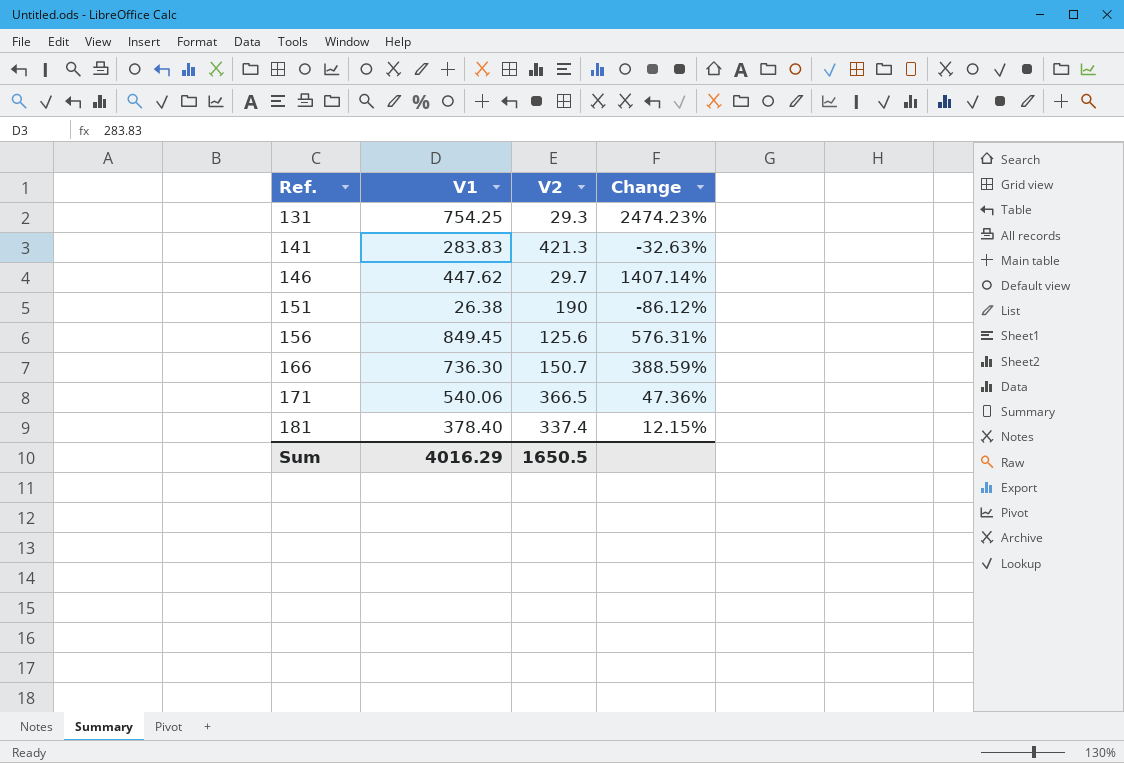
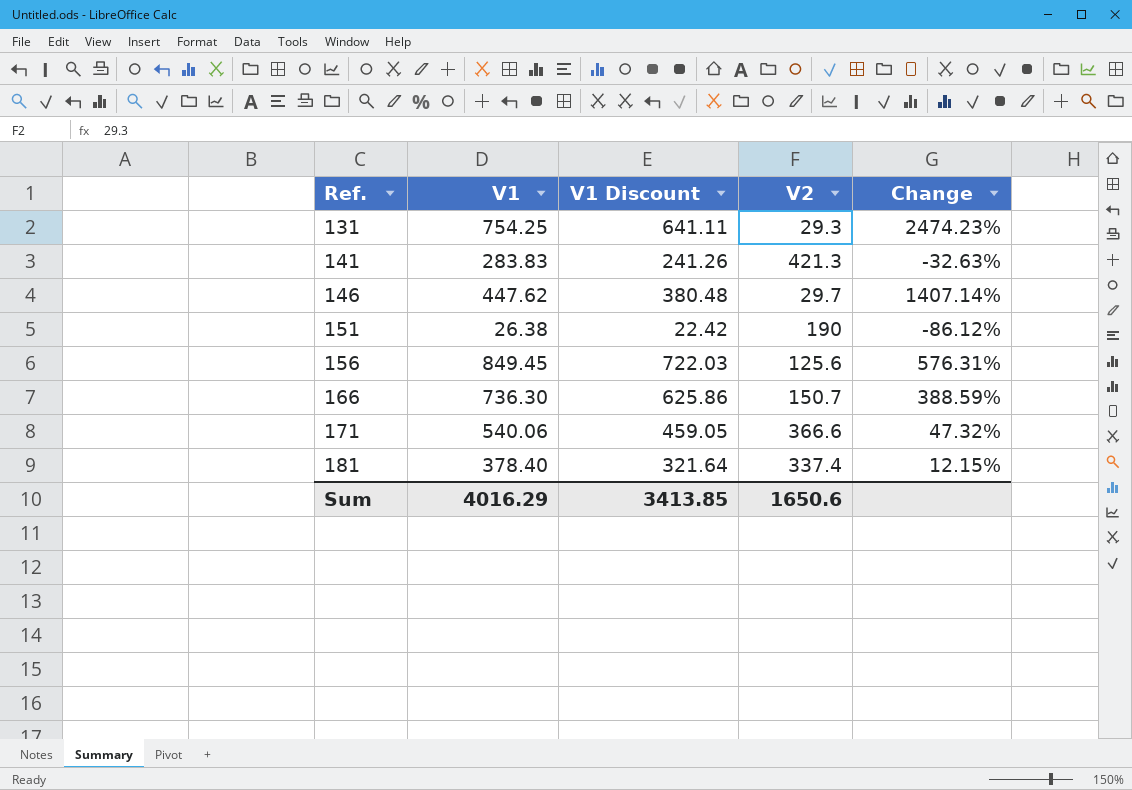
column V1 Discount | formula: none -> [V1] * 0.85
171 | V2: 366.5 -> 366.6
171 | Change: 47.36% -> 47.32%
Sum | V2: 1650.5 -> 1650.6

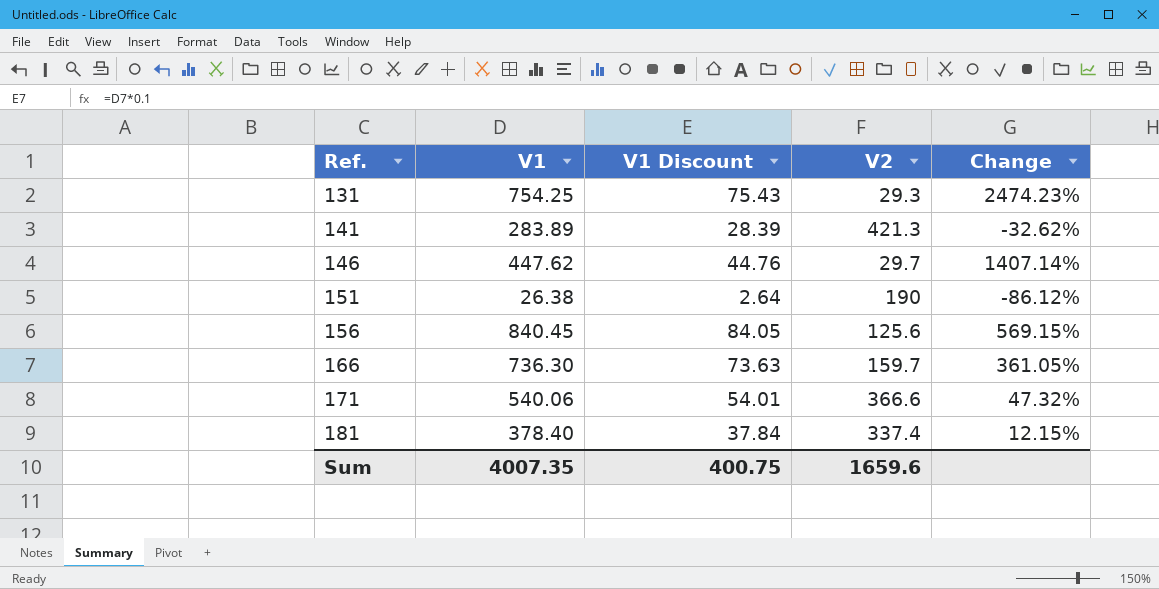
column V1 Discount | formula: [V1] * 0.85 -> [V1] * 0.1
141 | V1: 283.83 -> 283.89
141 | Change: -32.63% -> -32.62%
156 | V1: 849.45 -> 840.45
156 | Change: 576.31% -> 569.15%
166 | V2: 150.7 -> 159.7
166 | Change: 388.59% -> 361.05%
Sum | V1: 4016.29 -> 4007.35
Sum | V1 Discount: 3413.85 -> 400.75
Sum | V2: 1650.6 -> 1659.6

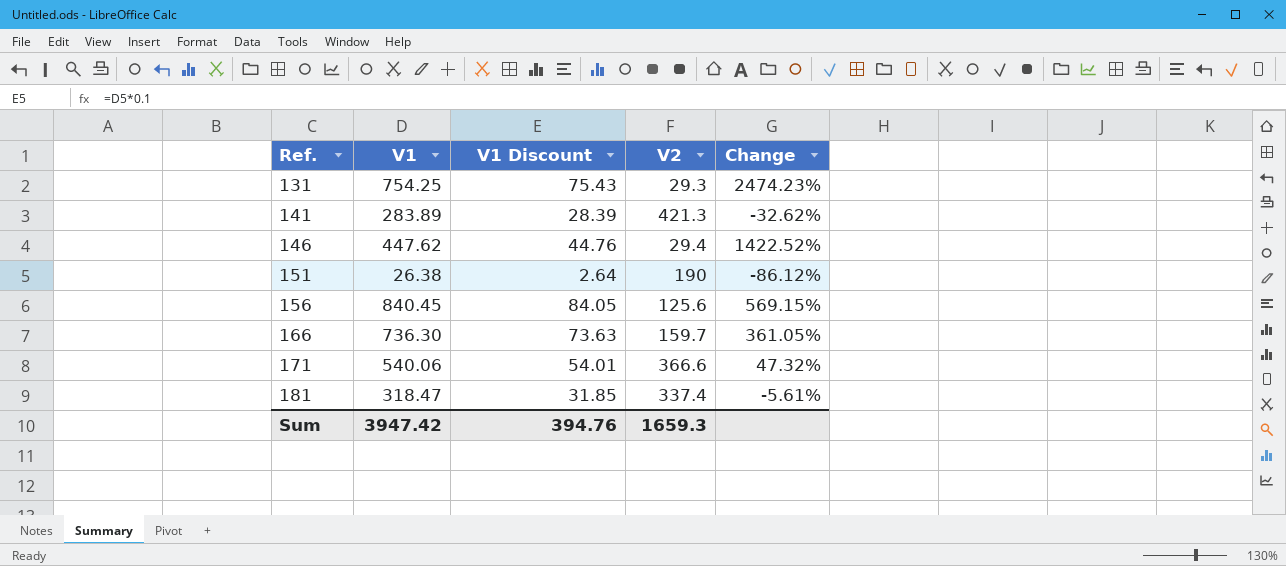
146 | V2: 29.7 -> 29.4
146 | Change: 1407.14% -> 1422.52%
181 | V1: 378.40 -> 318.47
181 | V1 Discount: 37.84 -> 31.85
181 | Change: 12.15% -> -5.61%
Sum | V1: 4007.35 -> 3947.42
Sum | V1 Discount: 400.75 -> 394.76
Sum | V2: 1659.6 -> 1659.3

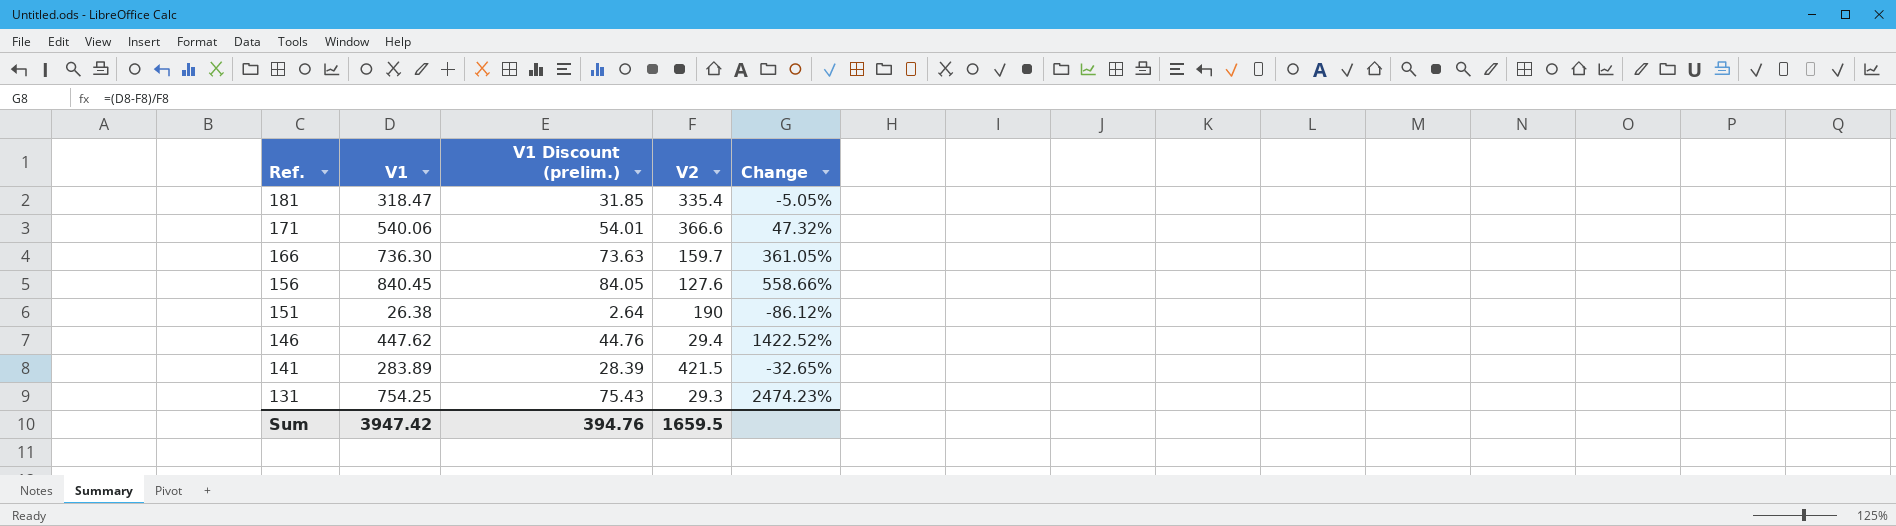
row order: Ref. ascending -> Ref. descending
column name: V1 Discount -> V1 Discount (prelim.)
181 | V2: 337.4 -> 335.4
181 | Change: -5.61% -> -5.05%
156 | V2: 125.6 -> 127.6
156 | Change: 569.15% -> 558.66%
141 | V2: 421.3 -> 421.5
141 | Change: -32.62% -> -32.65%
Sum | V2: 1659.3 -> 1659.5

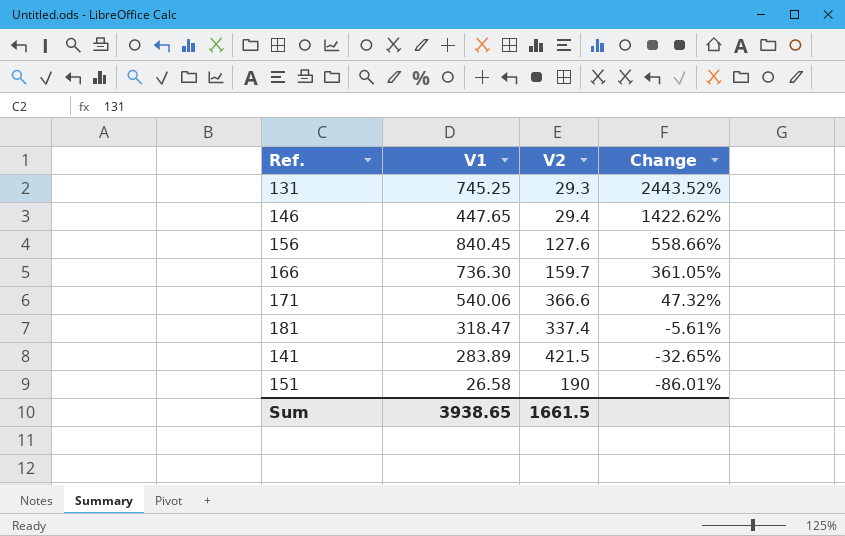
row order: Ref. descending -> Change descending
column V1 Discount (prelim.) | formula: [V1] * 0.1 -> none
131 | V1: 754.25 -> 745.25
131 | Change: 2474.23% -> 2443.52%
146 | V1: 447.62 -> 447.65
146 | Change: 1422.52% -> 1422.62%
181 | V2: 335.4 -> 337.4
181 | Change: -5.05% -> -5.61%
151 | V1: 26.38 -> 26.58
151 | Change: -86.12% -> -86.01%
Sum | V1: 3947.42 -> 3938.65
Sum | V2: 1659.5 -> 1661.5

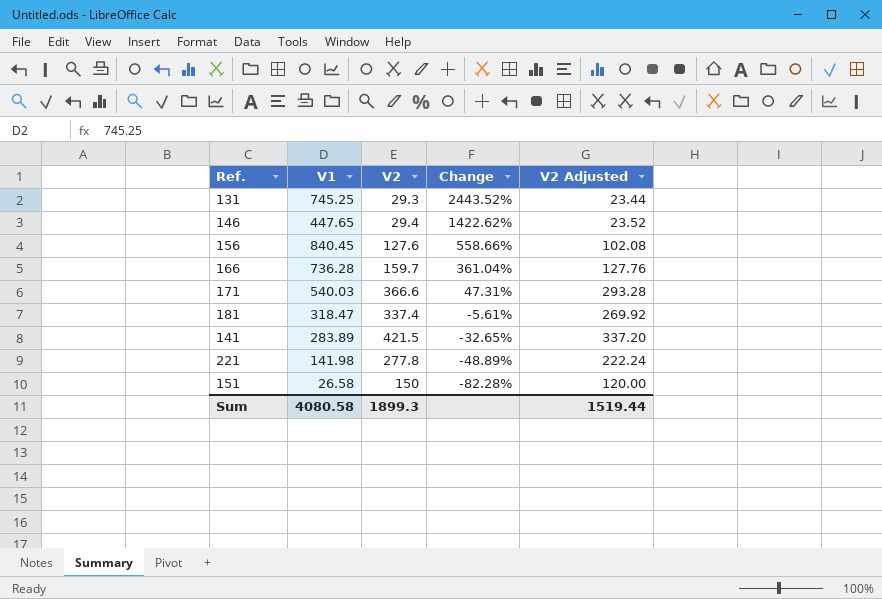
column V2 Adjusted | formula: none -> [V2] * 0.8
166 | V1: 736.30 -> 736.28
166 | Change: 361.05% -> 361.04%
171 | V1: 540.06 -> 540.03
171 | Change: 47.32% -> 47.31%
row 221: none -> 141.98 | 277.8 | -48.89% | 222.24
151 | V2: 190 -> 150
151 | Change: -86.01% -> -82.28%
Sum | V1: 3938.65 -> 4080.58
Sum | V2: 1661.5 -> 1899.3

